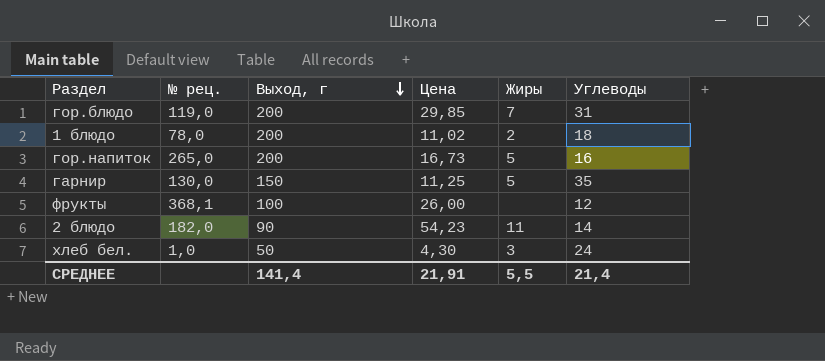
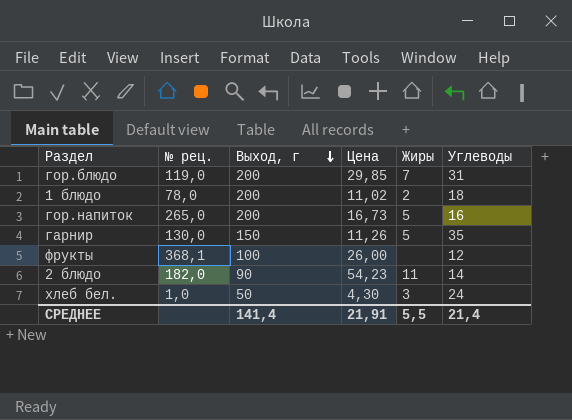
гарнир | Цена: 11,25 -> 11,26

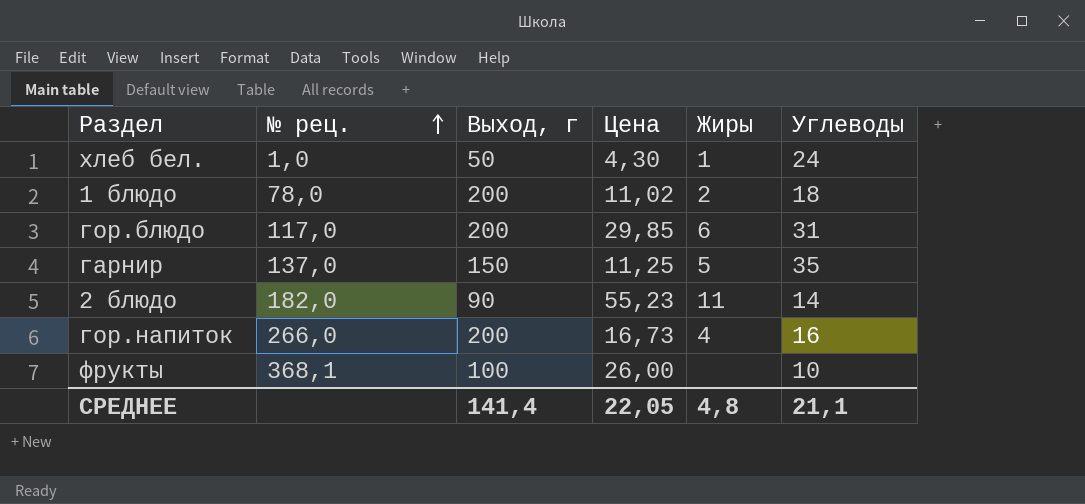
row order: Выход, г descending -> № рец. ascending
хлеб бел. | Жиры: 3 -> 1
гор.блюдо | № рец.: 119,0 -> 117,0
гор.блюдо | Жиры: 7 -> 6
гарнир | № рец.: 130,0 -> 137,0
гарнир | Цена: 11,26 -> 11,25
2 блюдо | Цена: 54,23 -> 55,23
гор.напиток | № рец.: 265,0 -> 266,0
гор.напиток | Жиры: 5 -> 4
фрукты | Углеводы: 12 -> 10
СРЕДНЕЕ | Цена: 21,91 -> 22,05
СРЕДНЕЕ | Жиры: 5,5 -> 4,8
СРЕДНЕЕ | Углеводы: 21,4 -> 21,1

